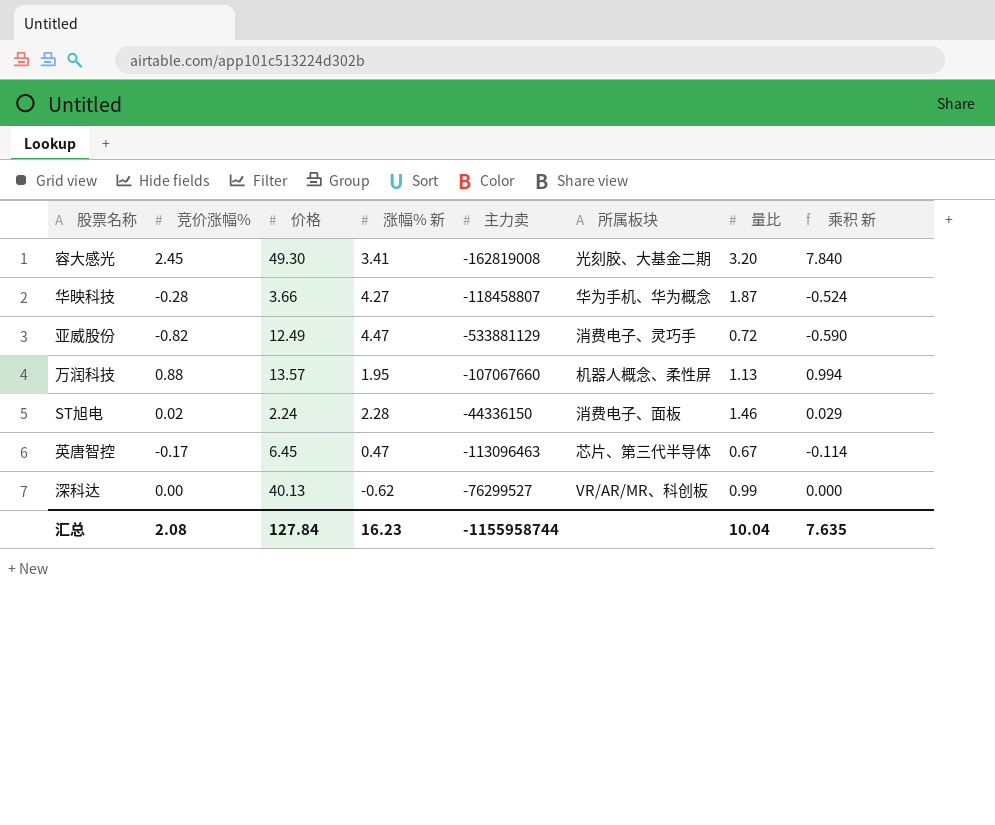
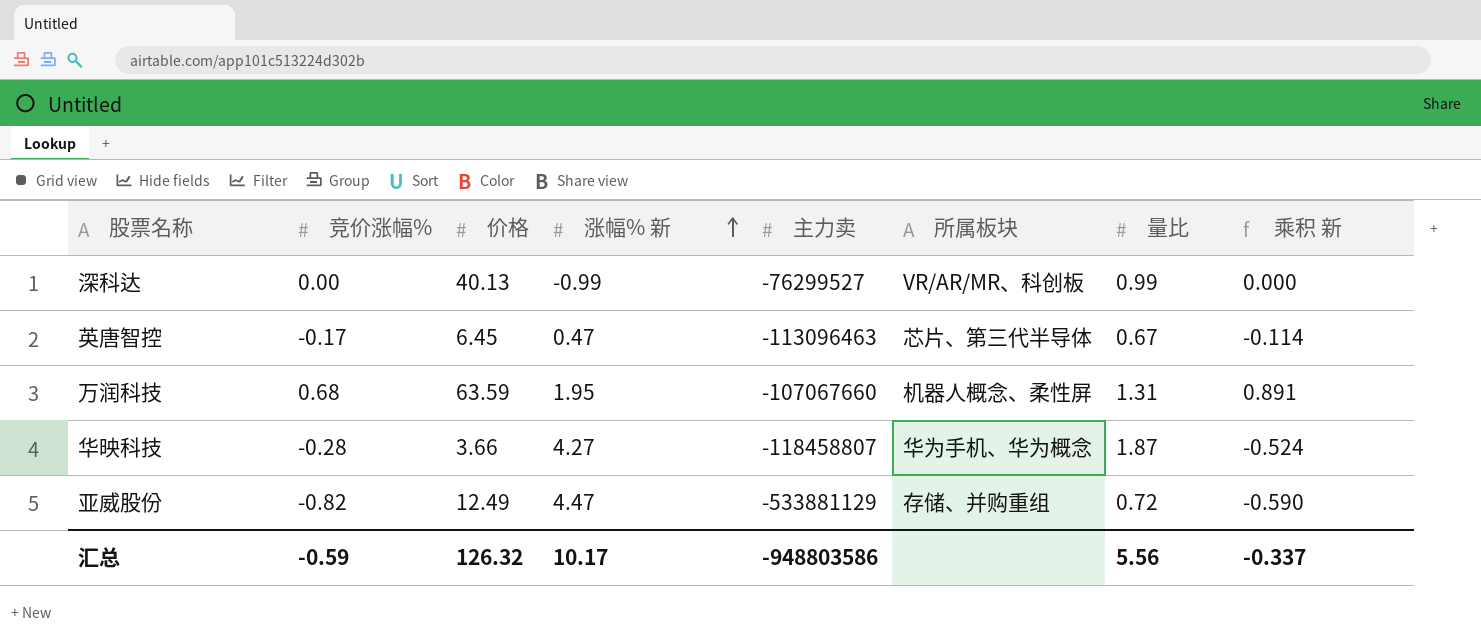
row order: none -> 涨幅% 新 ascending
row 容大感光: 2.45 | 49.30 | 3.41 | -162819008 | 光刻胶、大基金二期 | 3.20 | 7.840 -> none
row ST旭电: 0.02 | 2.24 | 2.28 | -44336150 | 消费电子、面板 | 1.46 | 0.029 -> none
深科达 | 涨幅% 新: -0.62 -> -0.99
万润科技 | 竞价涨幅%: 0.88 -> 0.68
万润科技 | 价格: 13.57 -> 63.59
万润科技 | 量比: 1.13 -> 1.31
万润科技 | 乘积 新: 0.994 -> 0.891
亚威股份 | 所属板块: 消费电子、灵巧手 -> 存储、并购重组
汇总 | 竞价涨幅%: 2.08 -> -0.59
汇总 | 价格: 127.84 -> 126.32
汇总 | 涨幅% 新: 16.23 -> 10.17
汇总 | 主力卖: -1155958744 -> -948803586
汇总 | 量比: 10.04 -> 5.56
汇总 | 乘积 新: 7.635 -> -0.337

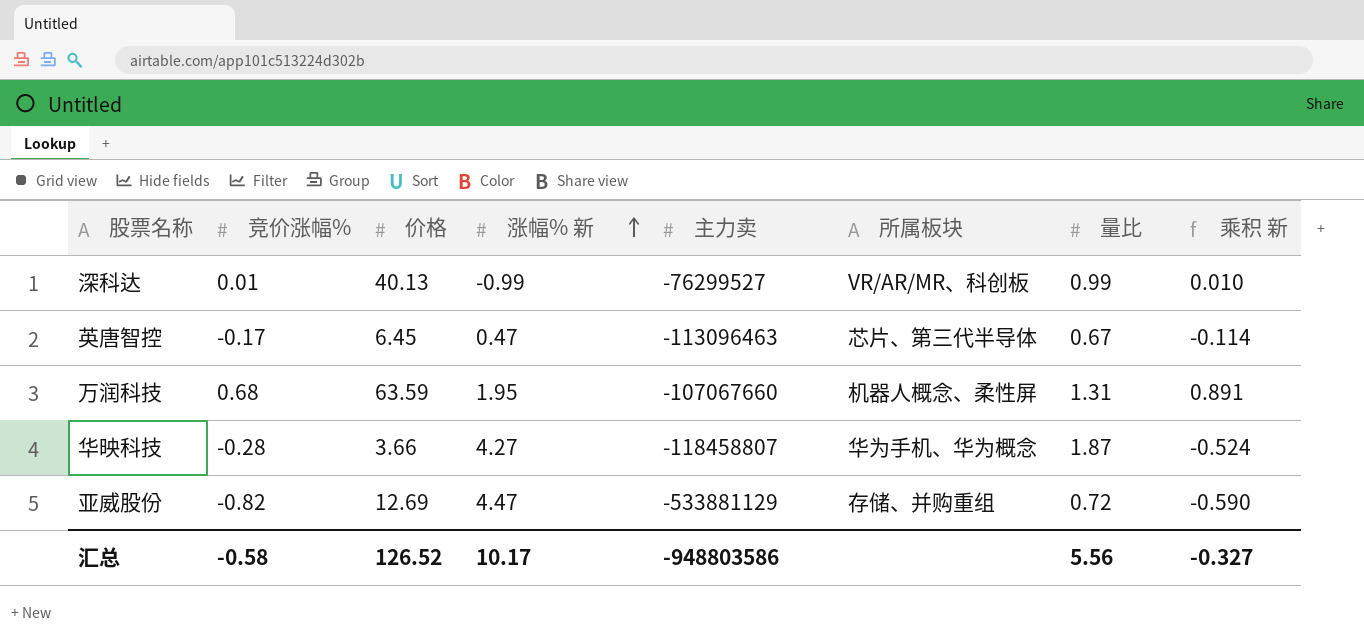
深科达 | 竞价涨幅%: 0.00 -> 0.01
深科达 | 乘积 新: 0.000 -> 0.010
亚威股份 | 价格: 12.49 -> 12.69
汇总 | 竞价涨幅%: -0.59 -> -0.58
汇总 | 价格: 126.32 -> 126.52
汇总 | 乘积 新: -0.337 -> -0.327

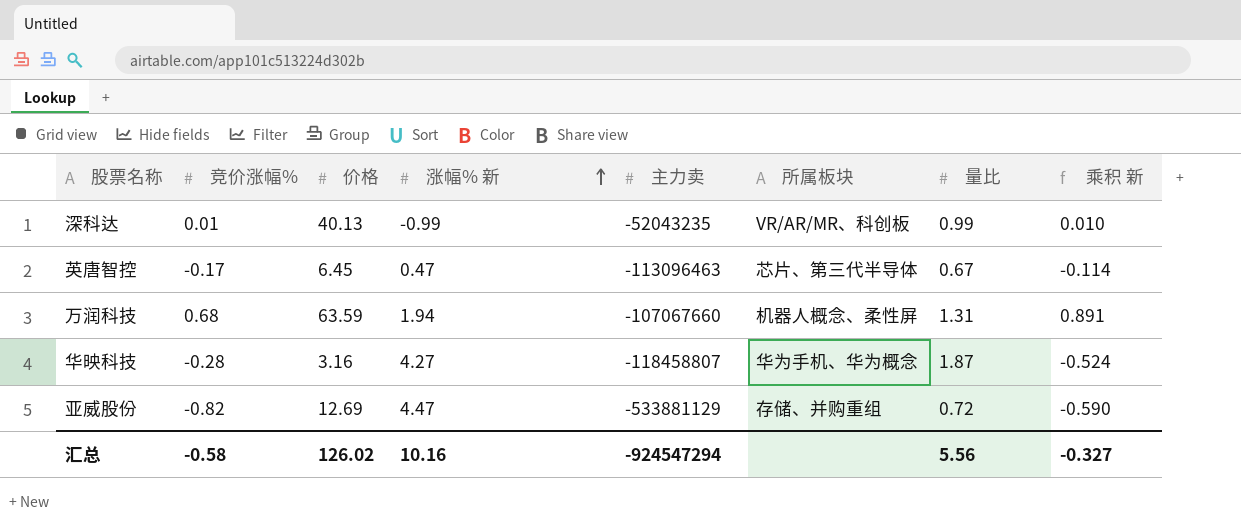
深科达 | 主力卖: -76299527 -> -52043235
万润科技 | 涨幅% 新: 1.95 -> 1.94
华映科技 | 价格: 3.66 -> 3.16
汇总 | 价格: 126.52 -> 126.02
汇总 | 涨幅% 新: 10.17 -> 10.16
汇总 | 主力卖: -948803586 -> -924547294

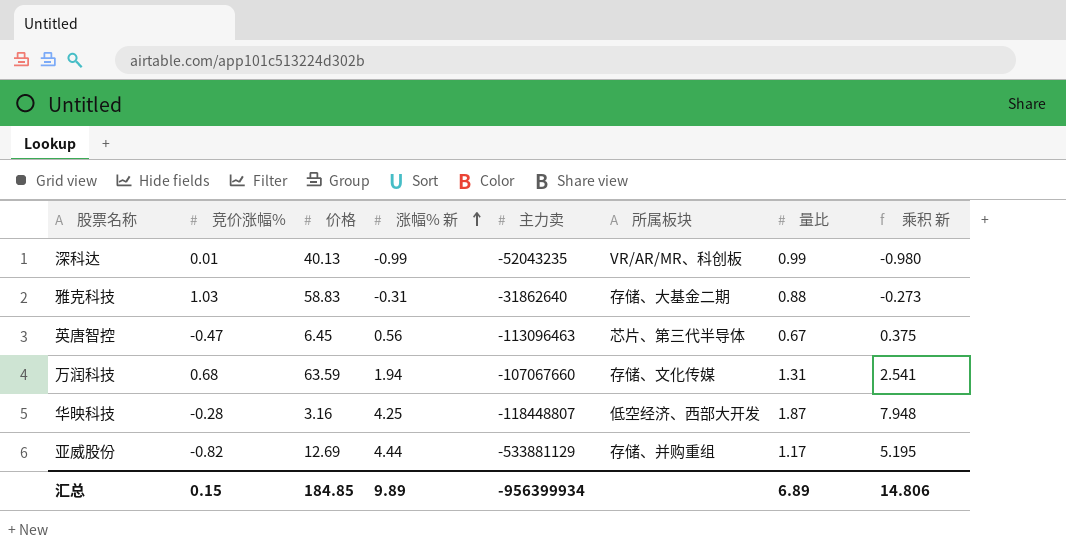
column 乘积 新 | formula: [竞价涨幅%] * [量比] -> [涨幅% 新] * [量比]
row 雅克科技: none -> 1.03 | 58.83 | -0.31 | -31862640 | 存储、大基金二期 | 0.88 | -0.273
英唐智控 | 竞价涨幅%: -0.17 -> -0.47
英唐智控 | 涨幅% 新: 0.47 -> 0.56
万润科技 | 所属板块: 机器人概念、柔性屏 -> 存储、文化传媒
华映科技 | 涨幅% 新: 4.27 -> 4.25
华映科技 | 主力卖: -118458807 -> -118448807
华映科技 | 所属板块: 华为手机、华为概念 -> 低空经济、西部大开发
亚威股份 | 涨幅% 新: 4.47 -> 4.44
亚威股份 | 量比: 0.72 -> 1.17
汇总 | 竞价涨幅%: -0.58 -> 0.15
汇总 | 价格: 126.02 -> 184.85
汇总 | 涨幅% 新: 10.16 -> 9.89
汇总 | 主力卖: -924547294 -> -956399934
汇总 | 量比: 5.56 -> 6.89
汇总 | 乘积 新: -0.327 -> 14.806

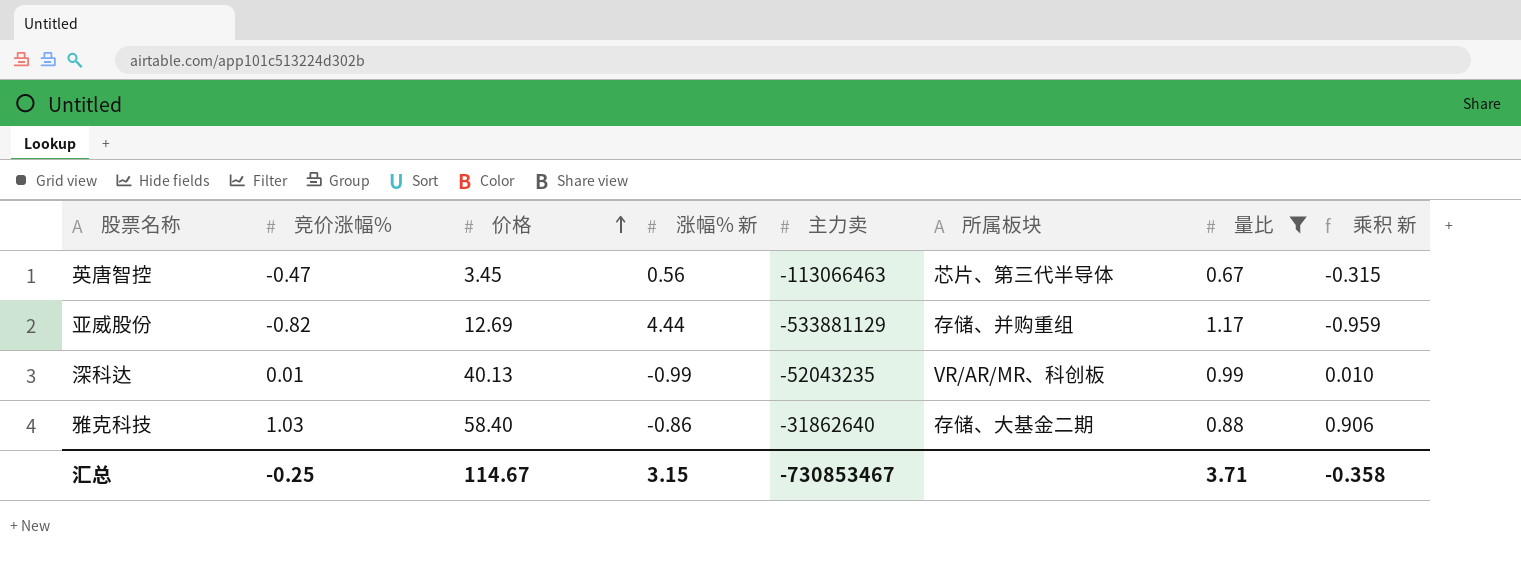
filter: none -> 量比 <= 1.17
row order: 涨幅% 新 ascending -> 价格 ascending
column 乘积 新 | formula: [涨幅% 新] * [量比] -> [竞价涨幅%] * [量比]
英唐智控 | 价格: 6.45 -> 3.45
英唐智控 | 主力卖: -113096463 -> -113066463
雅克科技 | 价格: 58.83 -> 58.40
雅克科技 | 涨幅% 新: -0.31 -> -0.86
汇总 | 竞价涨幅%: 0.15 -> -0.25
汇总 | 价格: 184.85 -> 114.67
汇总 | 涨幅% 新: 9.89 -> 3.15
汇总 | 主力卖: -956399934 -> -730853467
汇总 | 量比: 6.89 -> 3.71
汇总 | 乘积 新: 14.806 -> -0.358

